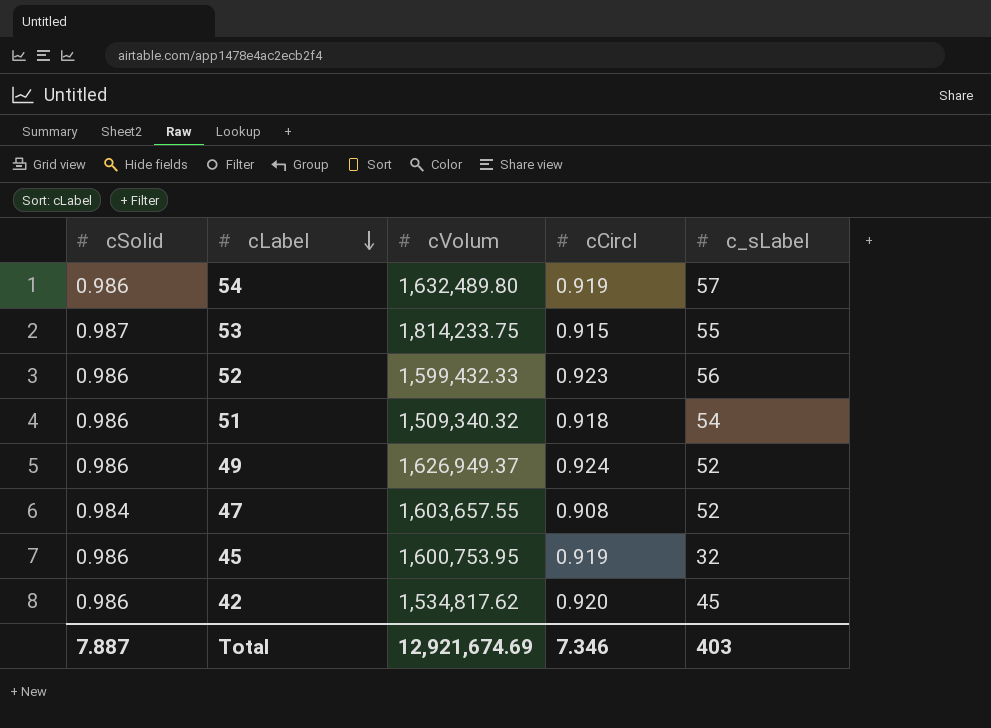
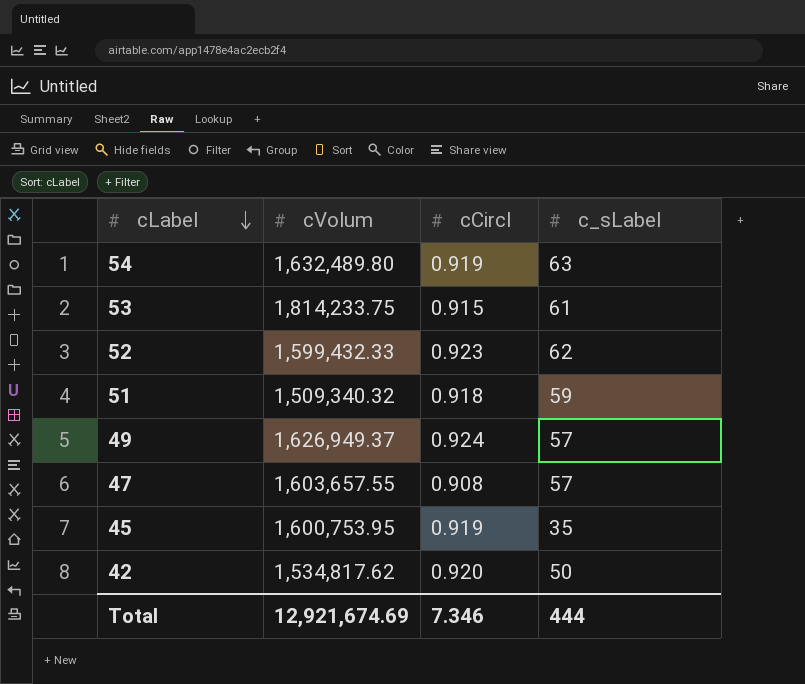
column cSolid | position: 1 -> none
54 | c_sLabel: 57 -> 63
53 | c_sLabel: 55 -> 61
52 | c_sLabel: 56 -> 62
51 | c_sLabel: 54 -> 59
49 | c_sLabel: 52 -> 57
47 | c_sLabel: 52 -> 57
45 | c_sLabel: 32 -> 35
42 | c_sLabel: 45 -> 50
Total | c_sLabel: 403 -> 444

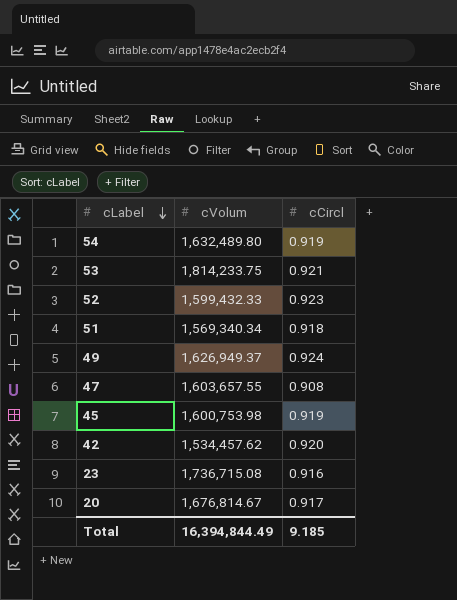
column c_sLabel | position: 4 -> none
53 | cCircl: 0.915 -> 0.921
51 | cVolum: 1,509,340.32 -> 1,569,340.34
45 | cVolum: 1,600,753.95 -> 1,600,753.98
42 | cVolum: 1,534,817.62 -> 1,534,457.62
row 23: none -> 1,736,715.08 | 0.916
row 20: none -> 1,676,814.67 | 0.917
Total | cVolum: 12,921,674.69 -> 16,394,844.49
Total | cCircl: 7.346 -> 9.185

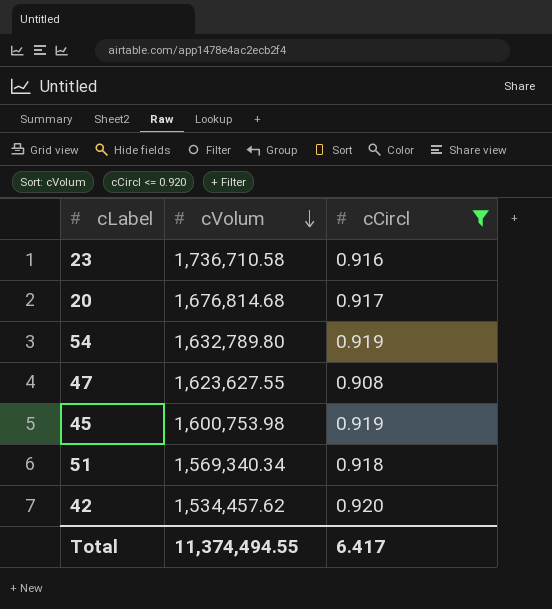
filter: none -> cCircl <= 0.920
row order: cLabel descending -> cVolum descending
23 | cVolum: 1,736,715.08 -> 1,736,710.58
20 | cVolum: 1,676,814.67 -> 1,676,814.68
54 | cVolum: 1,632,489.80 -> 1,632,789.80
47 | cVolum: 1,603,657.55 -> 1,623,627.55
Total | cVolum: 16,394,844.49 -> 11,374,494.55
Total | cCircl: 9.185 -> 6.417

